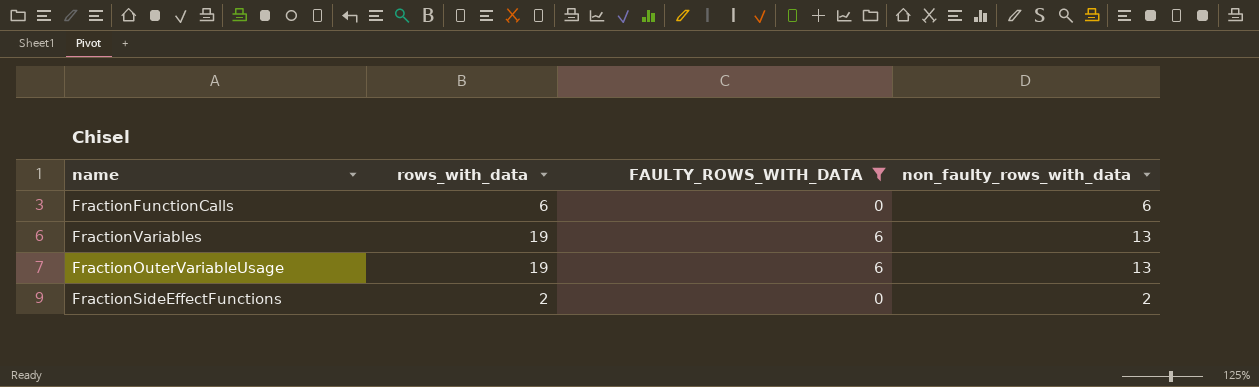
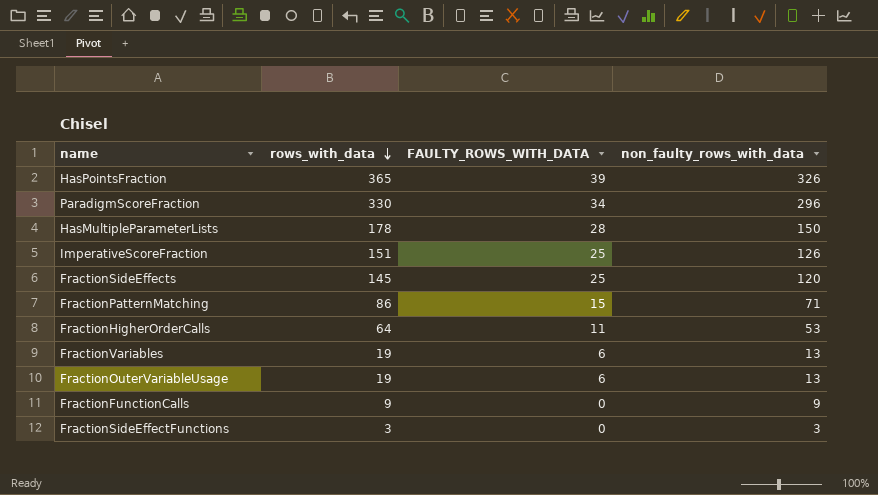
filter: FAULTY_ROWS_WITH_DATA <= 6 -> none
row order: none -> rows_with_data descending
FractionFunctionCalls | rows_with_data: 6 -> 9
FractionFunctionCalls | non_faulty_rows_with_data: 6 -> 9
FractionSideEffectFunctions | rows_with_data: 2 -> 3
FractionSideEffectFunctions | non_faulty_rows_with_data: 2 -> 3

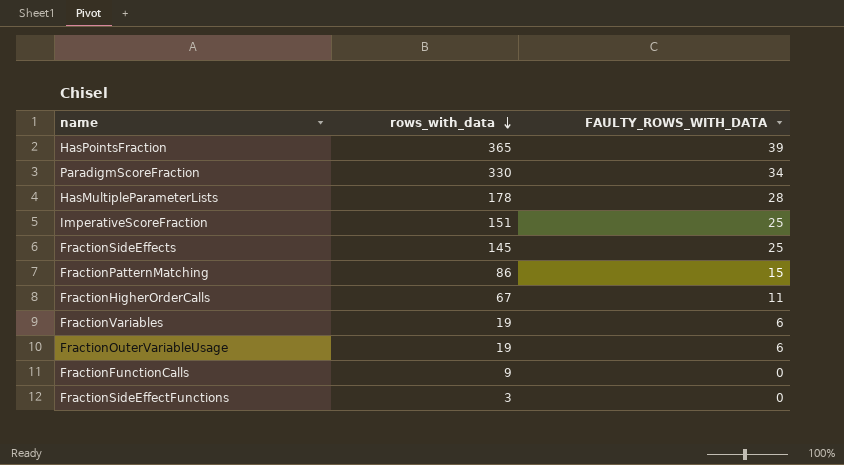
column non_faulty_rows_with_data | formula: [rows_with_data] - [FAULTY_ROWS_WITH_DATA] -> none
FractionHigherOrderCalls | rows_with_data: 64 -> 67

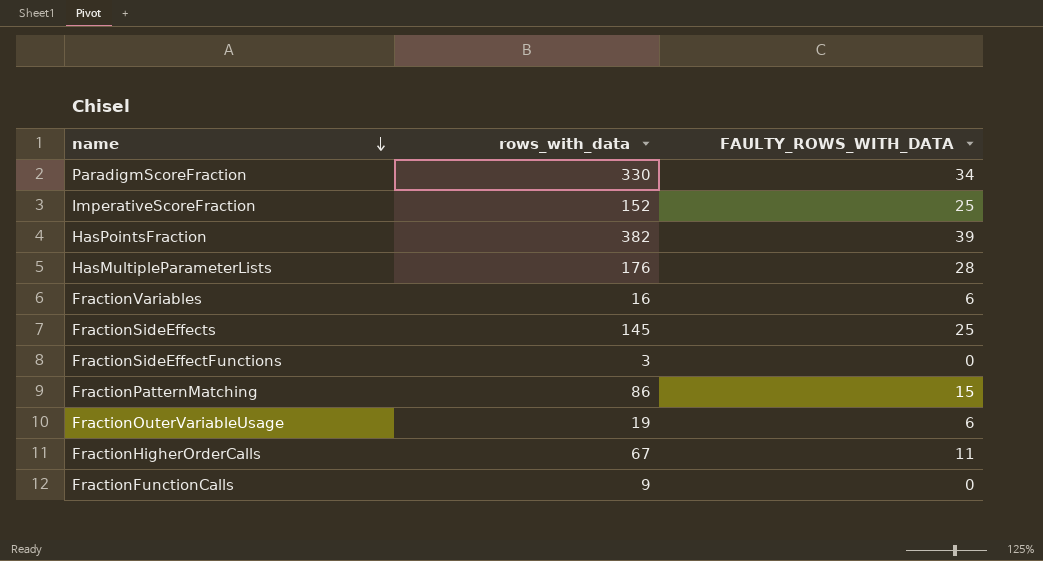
row order: rows_with_data descending -> name descending
ImperativeScoreFraction | rows_with_data: 151 -> 152
HasPointsFraction | rows_with_data: 365 -> 382
HasMultipleParameterLists | rows_with_data: 178 -> 176
FractionVariables | rows_with_data: 19 -> 16

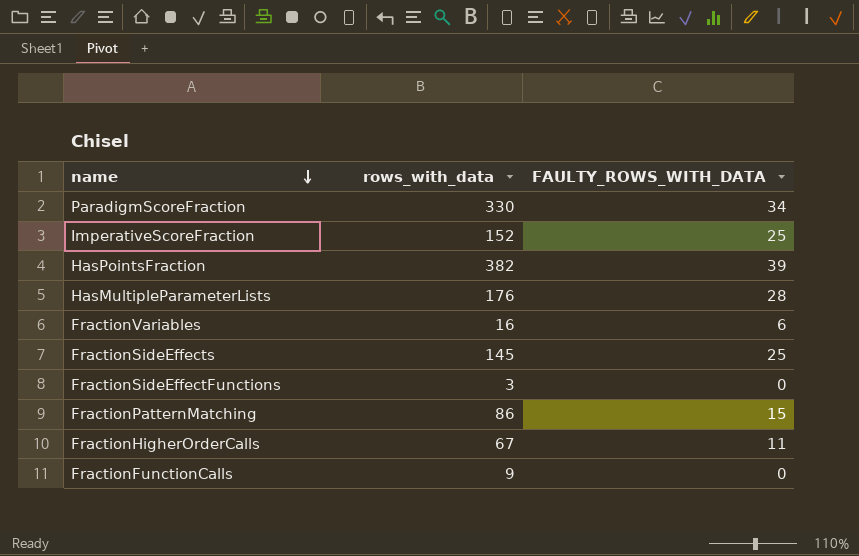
row FractionOuterVariableUsage: 19 | 6 -> none

